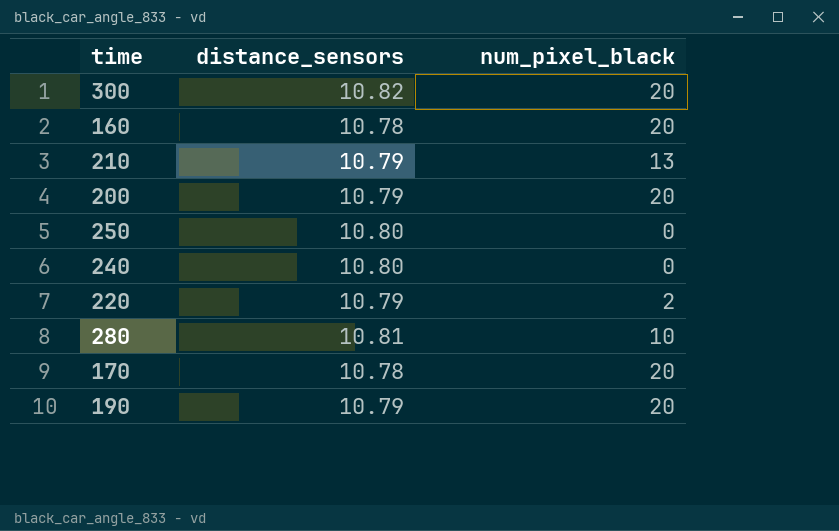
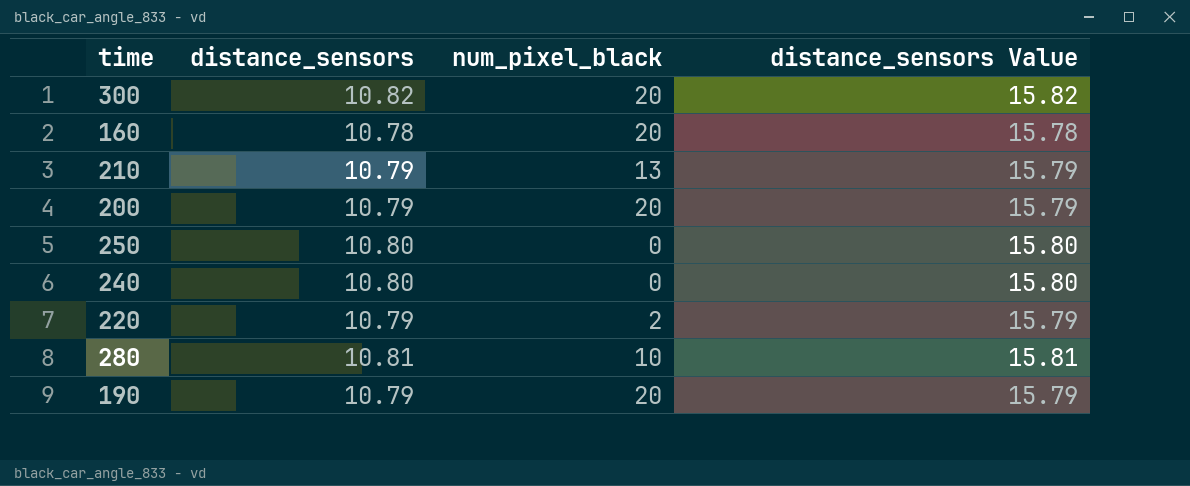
column distance_sensors Value | formula: none -> [distance_sensors] + 5
row 170: 10.78 | 20 -> none

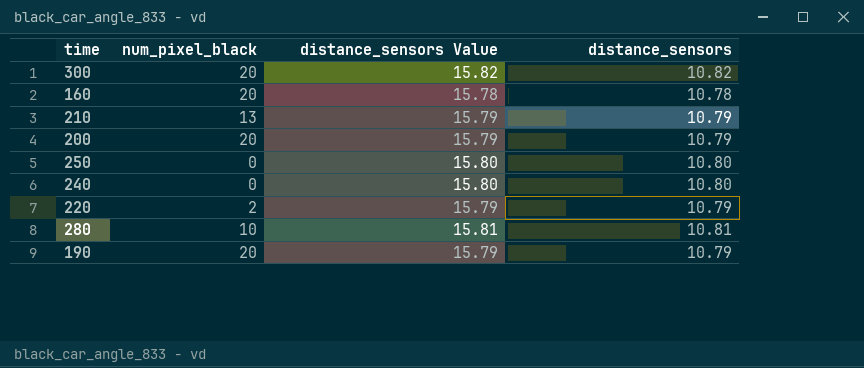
column distance_sensors | position: 2 -> 4

